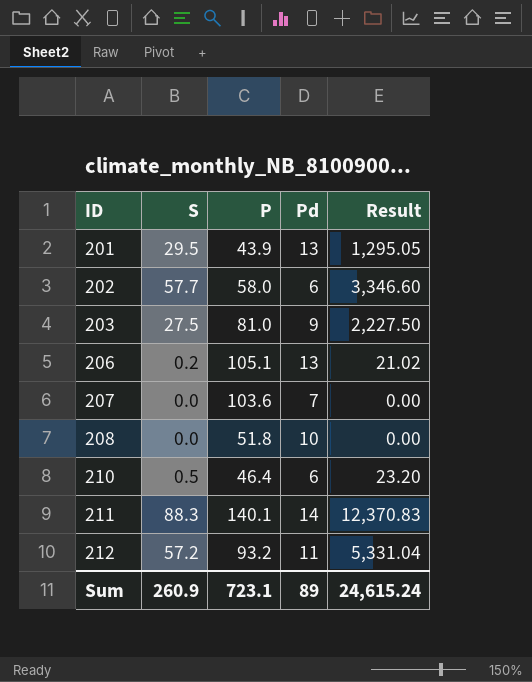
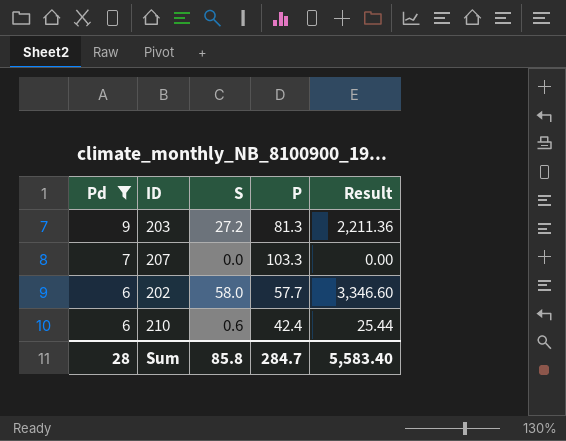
filter: none -> Pd <= 9
row order: ID ascending -> Pd descending
column Pd | position: 4 -> 1
203 | S: 27.5 -> 27.2
203 | P: 81.0 -> 81.3
203 | Result: 2,227.50 -> 2,211.36
207 | P: 103.6 -> 103.3
202 | S: 57.7 -> 58.0
202 | P: 58.0 -> 57.7
210 | S: 0.5 -> 0.6
210 | P: 46.4 -> 42.4
210 | Result: 23.20 -> 25.44
Sum | Pd: 89 -> 28
Sum | S: 260.9 -> 85.8
Sum | P: 723.1 -> 284.7
Sum | Result: 24,615.24 -> 5,583.40

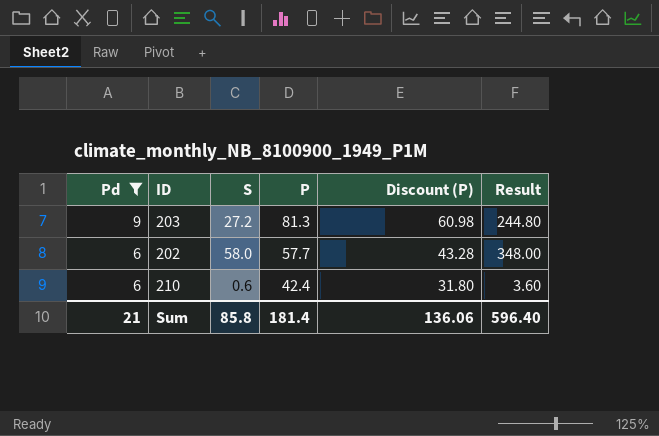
column Discount (P) | formula: none -> [P] * 0.75
column Result | formula: [S] * [P] -> [Pd] * [S]
row 207: 7 | 0.0 | 103.3 | 0.00 -> none
Sum | Pd: 28 -> 21
Sum | P: 284.7 -> 181.4
Sum | Result: 5,583.40 -> 596.40

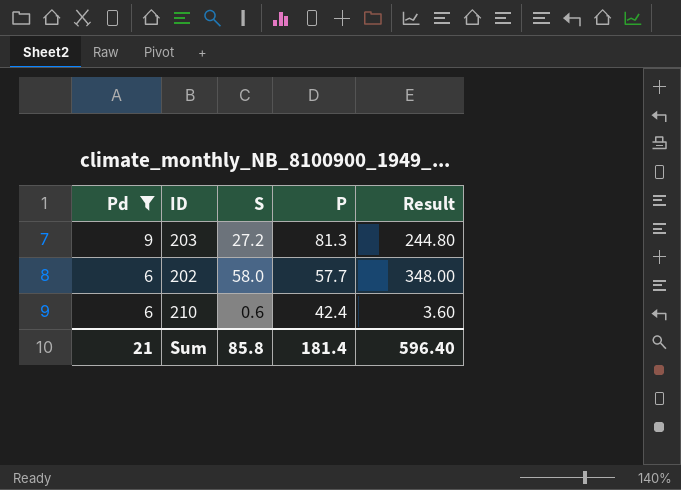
column Discount (P) | formula: [P] * 0.75 -> none

